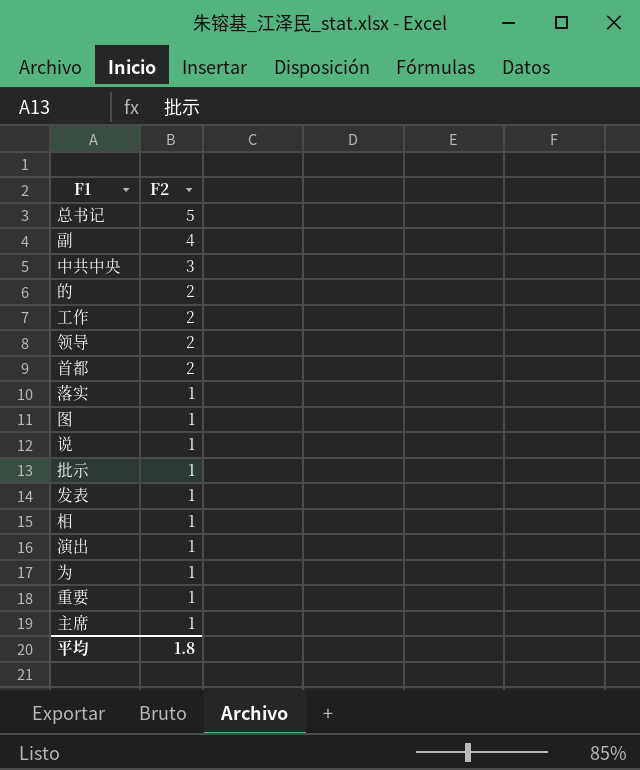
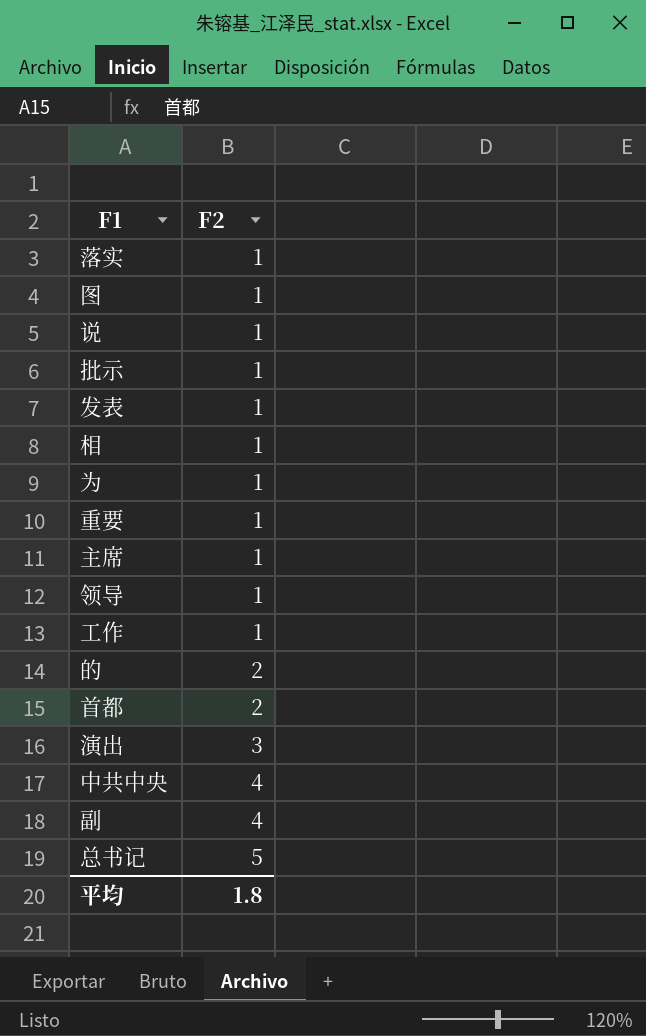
row order: F2 descending -> F2 ascending
领导 | F2: 2 -> 1
工作 | F2: 2 -> 1
演出 | F2: 1 -> 3
中共中央 | F2: 3 -> 4

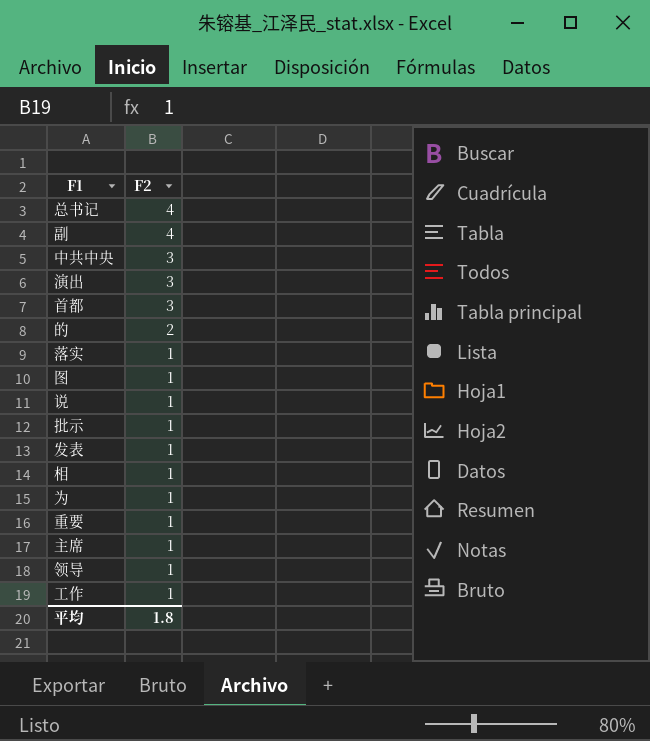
row order: F2 ascending -> F2 descending
总书记 | F2: 5 -> 4
中共中央 | F2: 4 -> 3
首都 | F2: 2 -> 3

